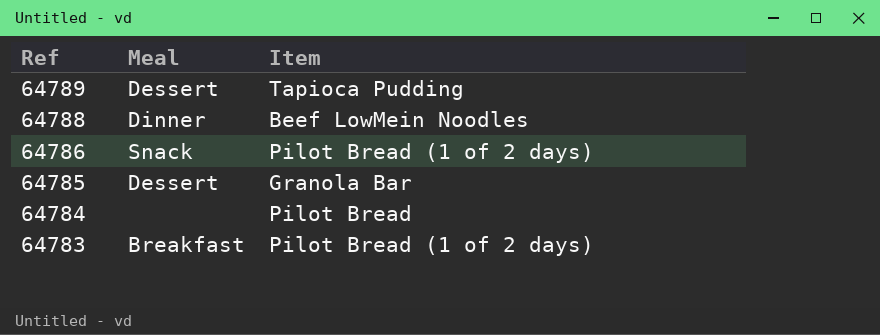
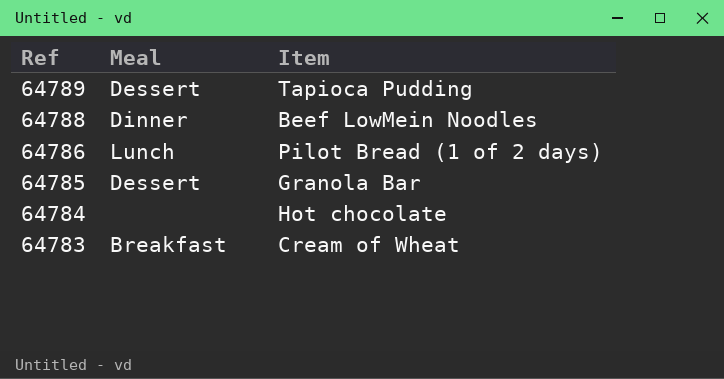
64786 | Meal: Snack -> Lunch
64784 | Item: Pilot Bread -> Hot chocolate
64783 | Item: Pilot Bread (1 of 2 days) -> Cream of Wheat

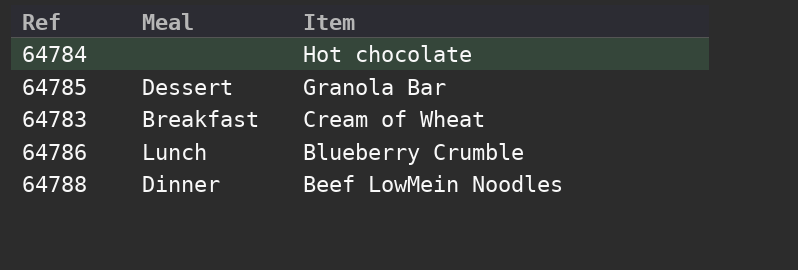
row order: Ref descending -> Item descending
row 64789: Dessert | Tapioca Pudding -> none
64786 | Item: Pilot Bread (1 of 2 days) -> Blueberry Crumble

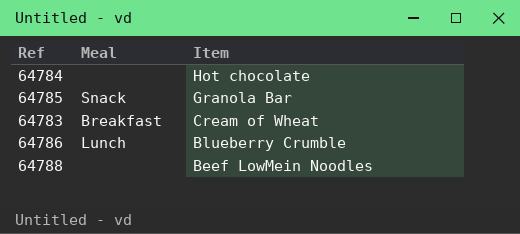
64785 | Meal: Dessert -> Snack
64788 | Meal: Dinner -> none

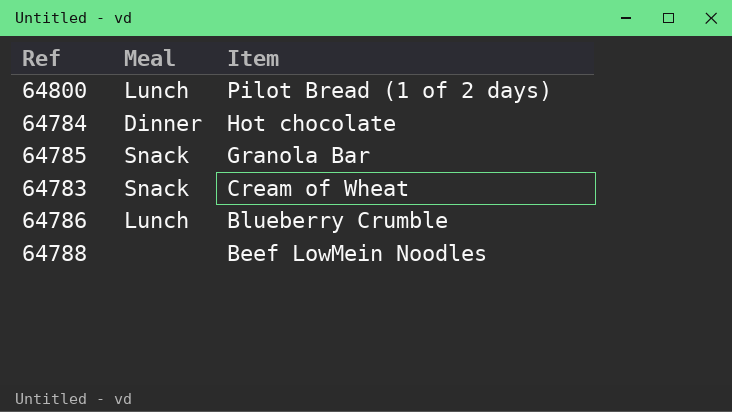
row 64800: none -> Lunch | Pilot Bread (1 of 2 days)
64784 | Meal: none -> Dinner
64783 | Meal: Breakfast -> Snack

